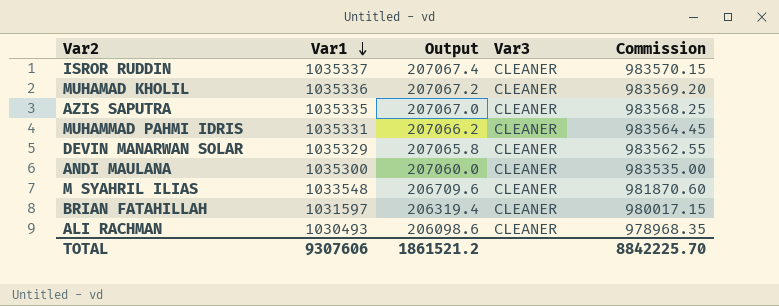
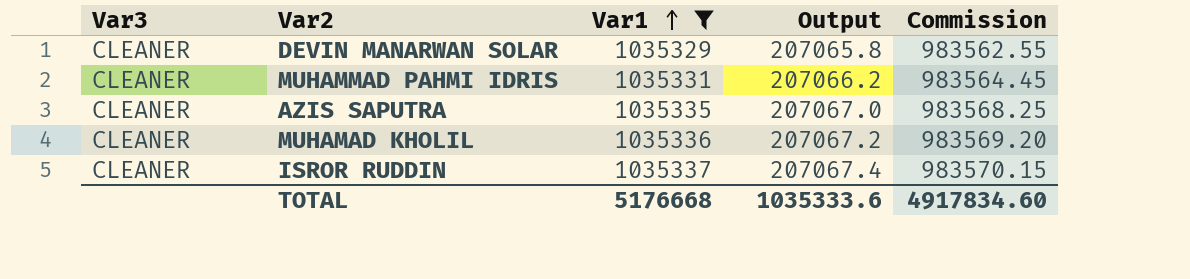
filter: none -> Var1 >= 1035329
row order: Var1 descending -> Var1 ascending
column Var3 | position: 4 -> 1
TOTAL | Var1: 9307606 -> 5176668
TOTAL | Output: 1861521.2 -> 1035333.6
TOTAL | Commission: 8842225.70 -> 4917834.60

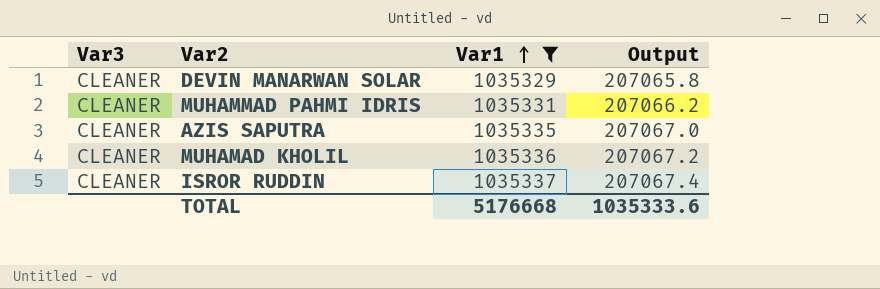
column Commission | formula: [Var1] * 0.95 -> none

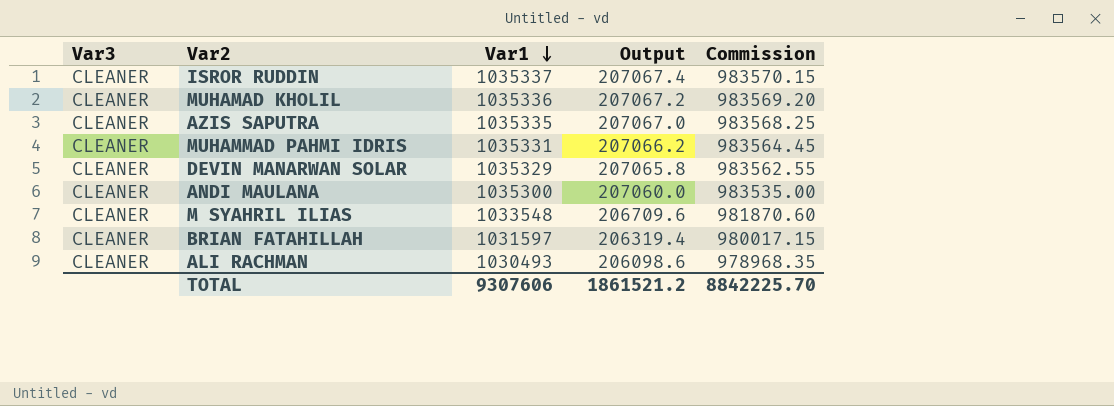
filter: Var1 >= 1035329 -> none
row order: Var1 ascending -> Var1 descending
column Commission | formula: none -> [Var1] * 0.95
TOTAL | Var1: 5176668 -> 9307606
TOTAL | Output: 1035333.6 -> 1861521.2

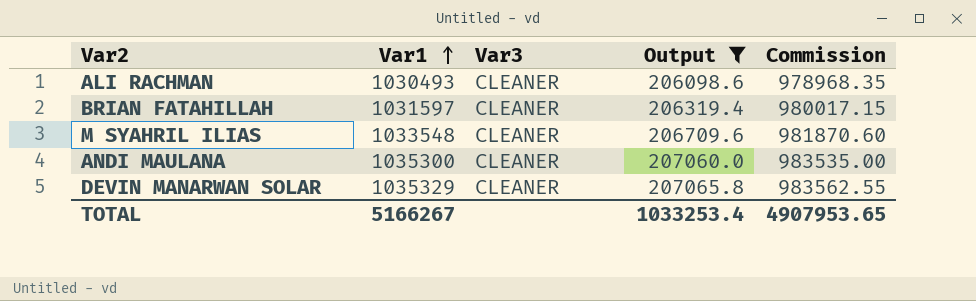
filter: none -> Output <= 207065.8
row order: Var1 descending -> Var1 ascending
column Var3 | position: 1 -> 3
TOTAL | Var1: 9307606 -> 5166267
TOTAL | Output: 1861521.2 -> 1033253.4
TOTAL | Commission: 8842225.70 -> 4907953.65

